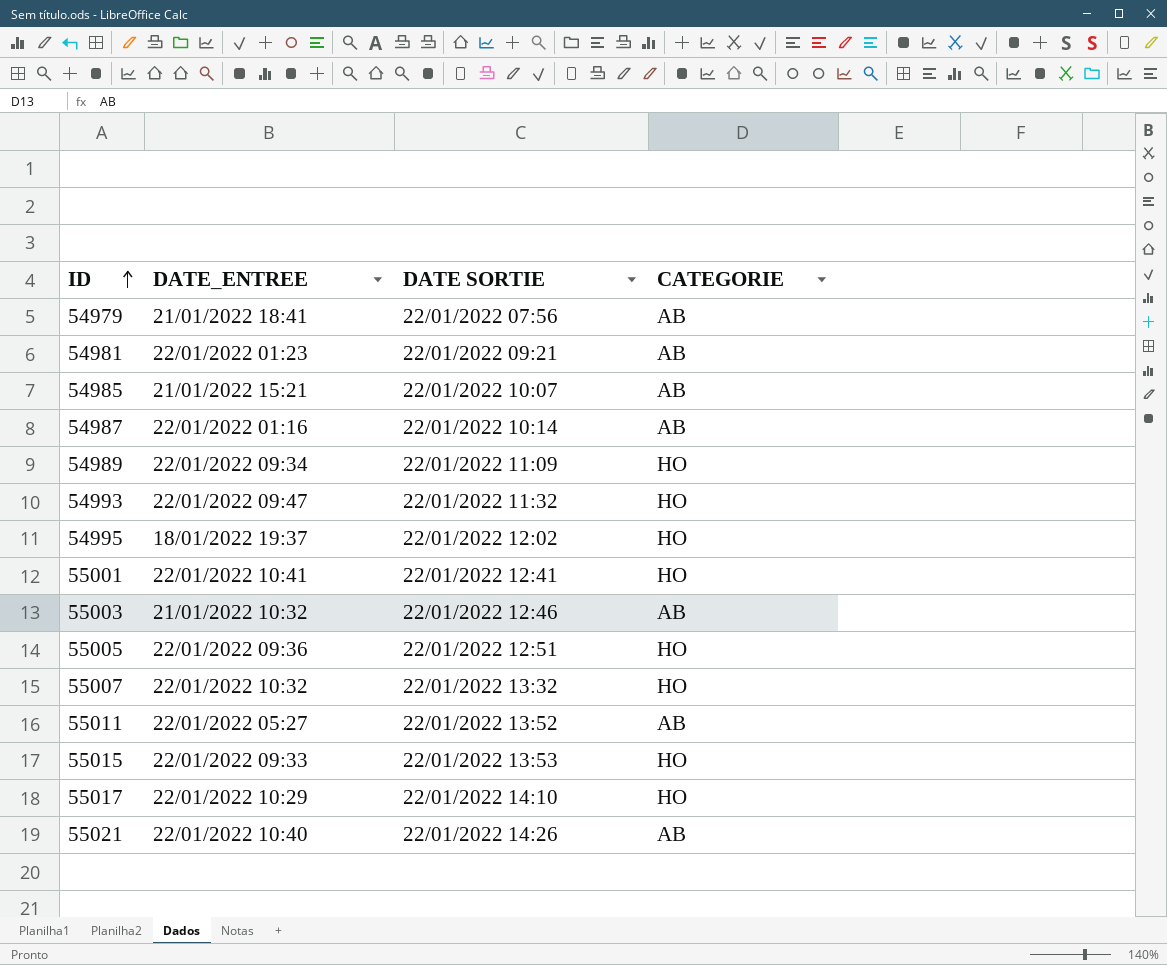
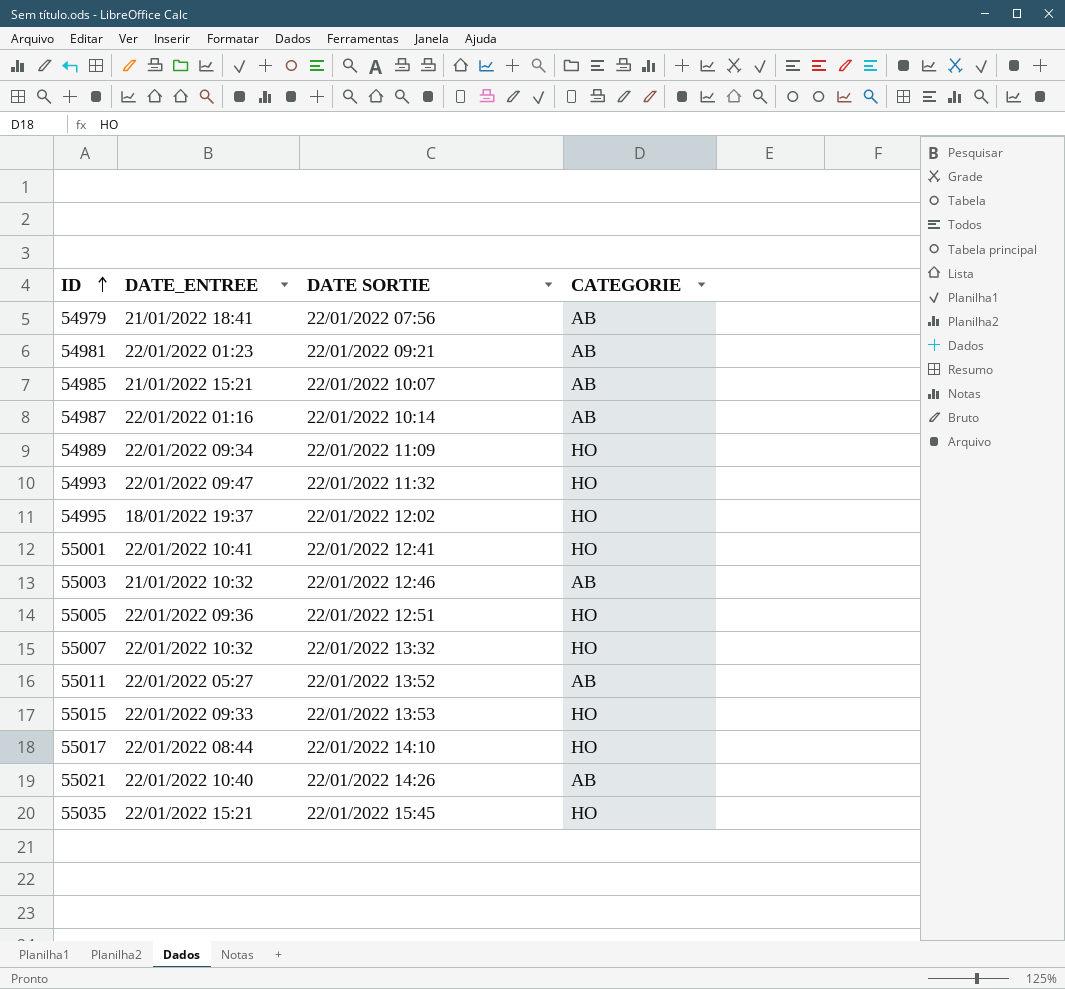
55017 | DATE_ENTREE: 22/01/2022 10:29 -> 22/01/2022 08:44
row 55035: none -> 22/01/2022 15:21 | 22/01/2022 15:45 | HO

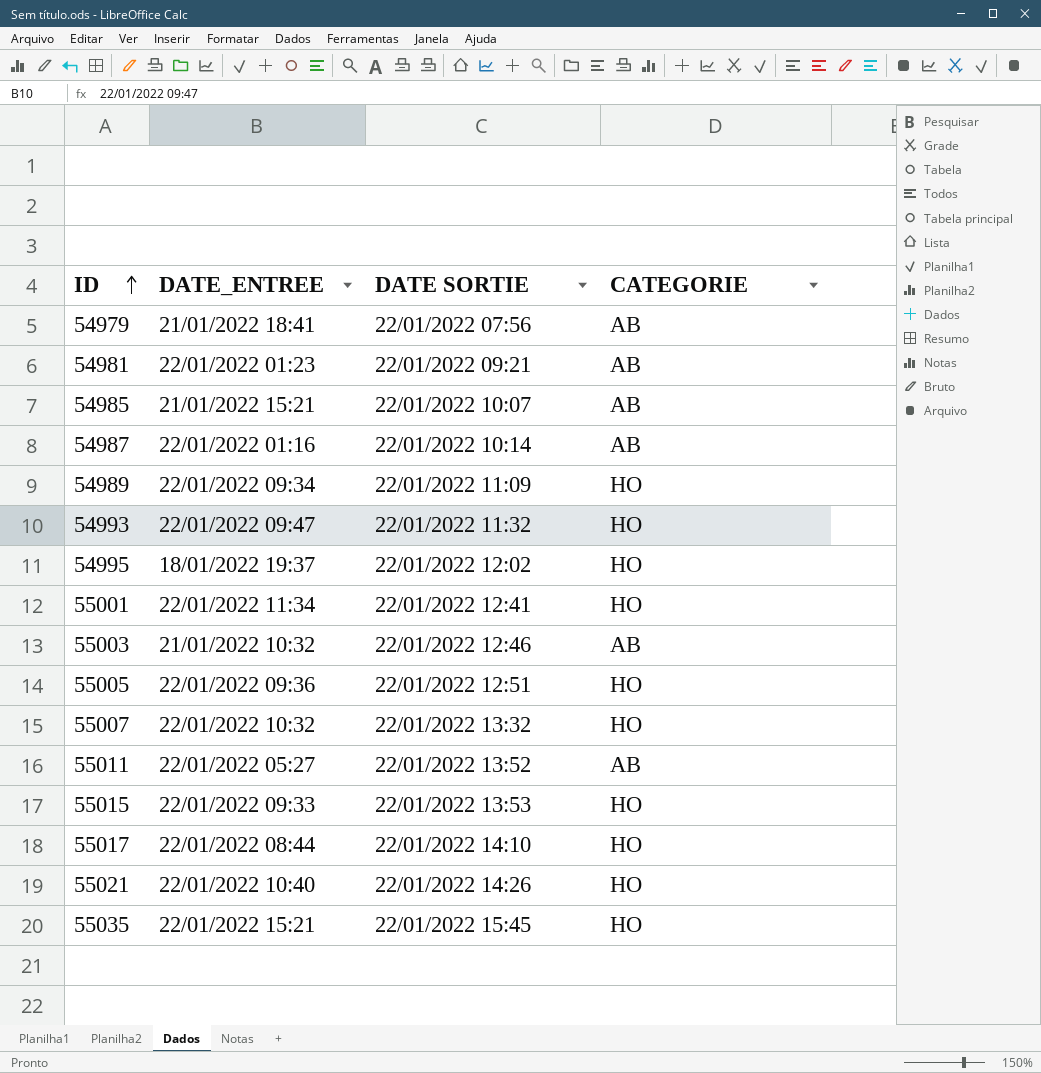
55001 | DATE_ENTREE: 22/01/2022 10:41 -> 22/01/2022 11:34
55021 | CATEGORIE: AB -> HO

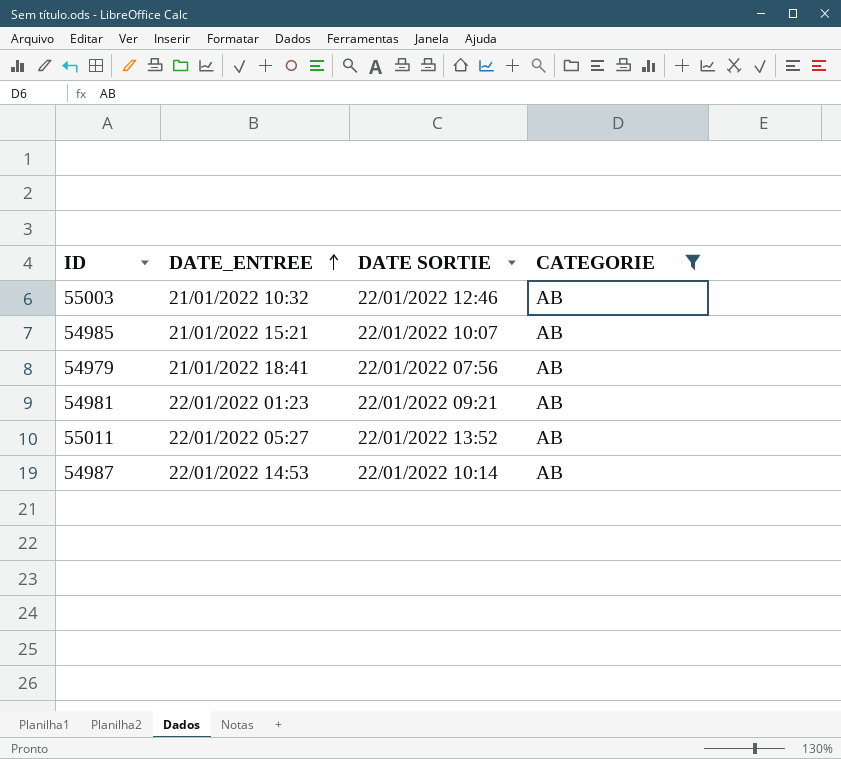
filter: none -> CATEGORIE = AB
row order: ID ascending -> DATE_ENTREE ascending
54987 | DATE_ENTREE: 22/01/2022 01:16 -> 22/01/2022 14:53

